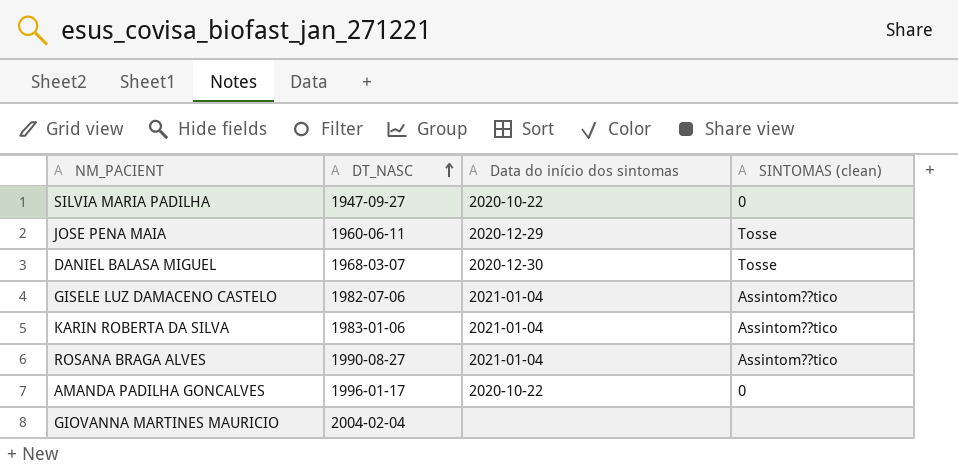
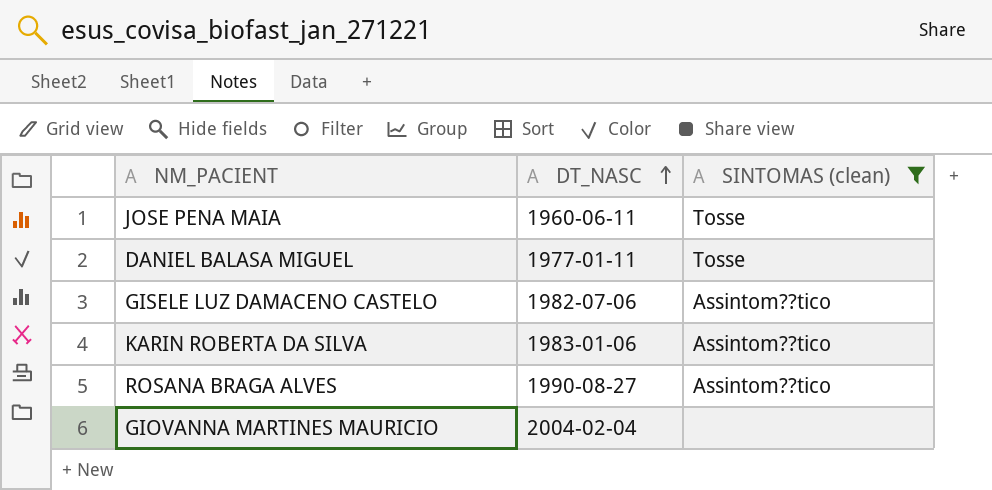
filter: none -> SINTOMAS (clean) != 0
column Data do início dos sintomas | position: 3 -> none
DANIEL BALASA MIGUEL | DT_NASC: 1968-03-07 -> 1977-01-11

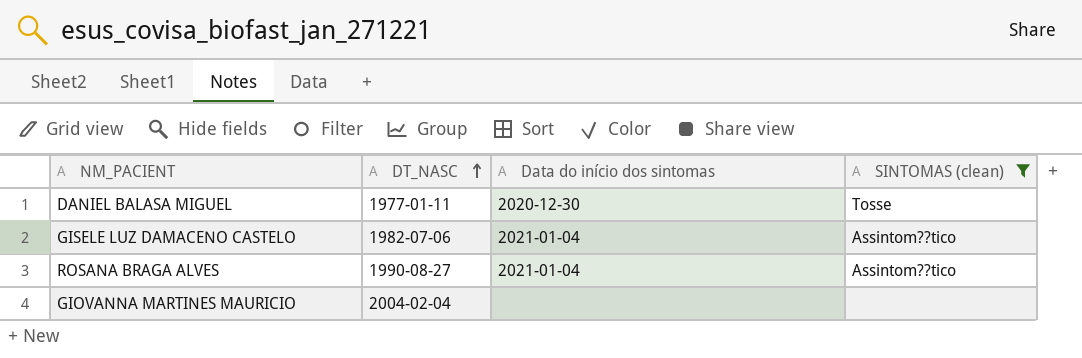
column Data do início dos sintomas | position: none -> 3
row JOSE PENA MAIA: 1960-06-11 | Tosse -> none
row KARIN ROBERTA DA SILVA: 1983-01-06 | Assintom??tico -> none

